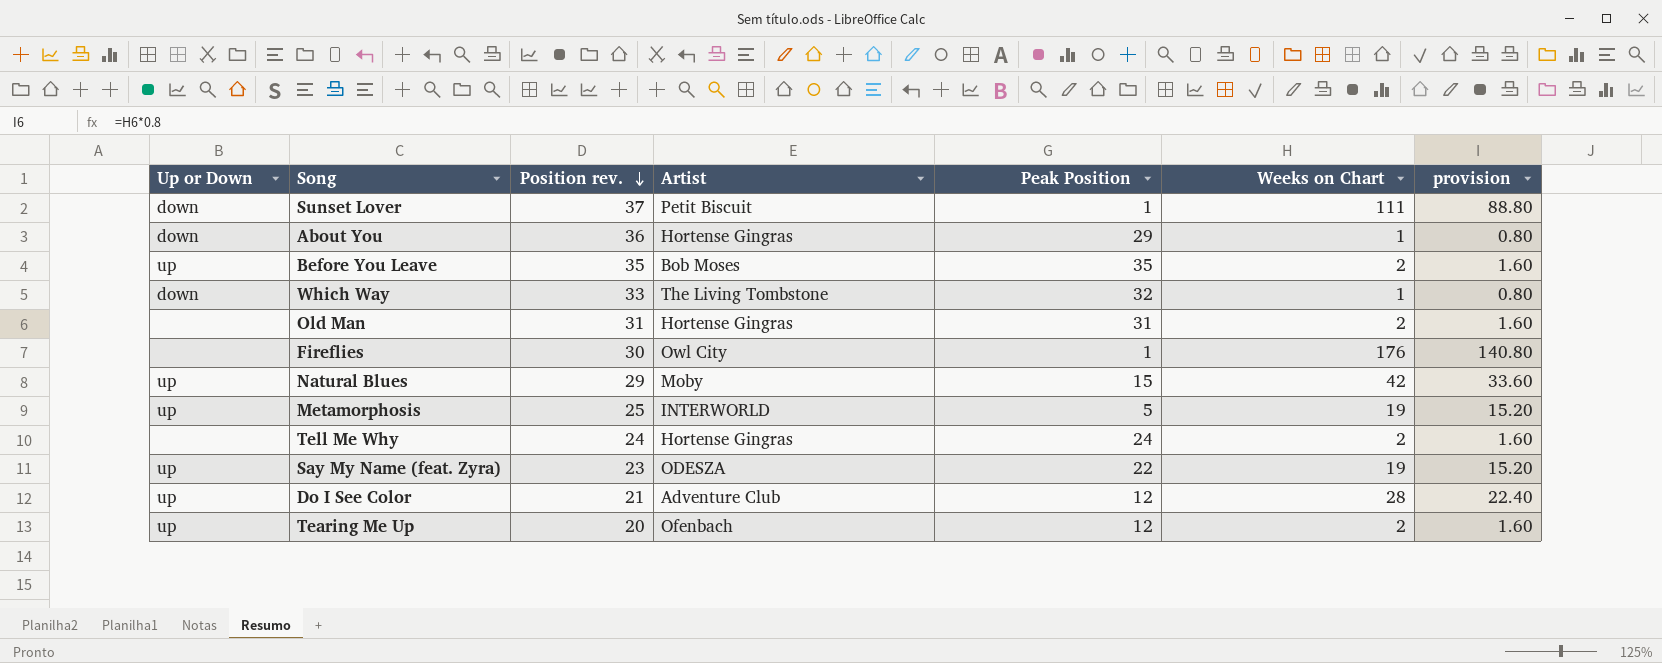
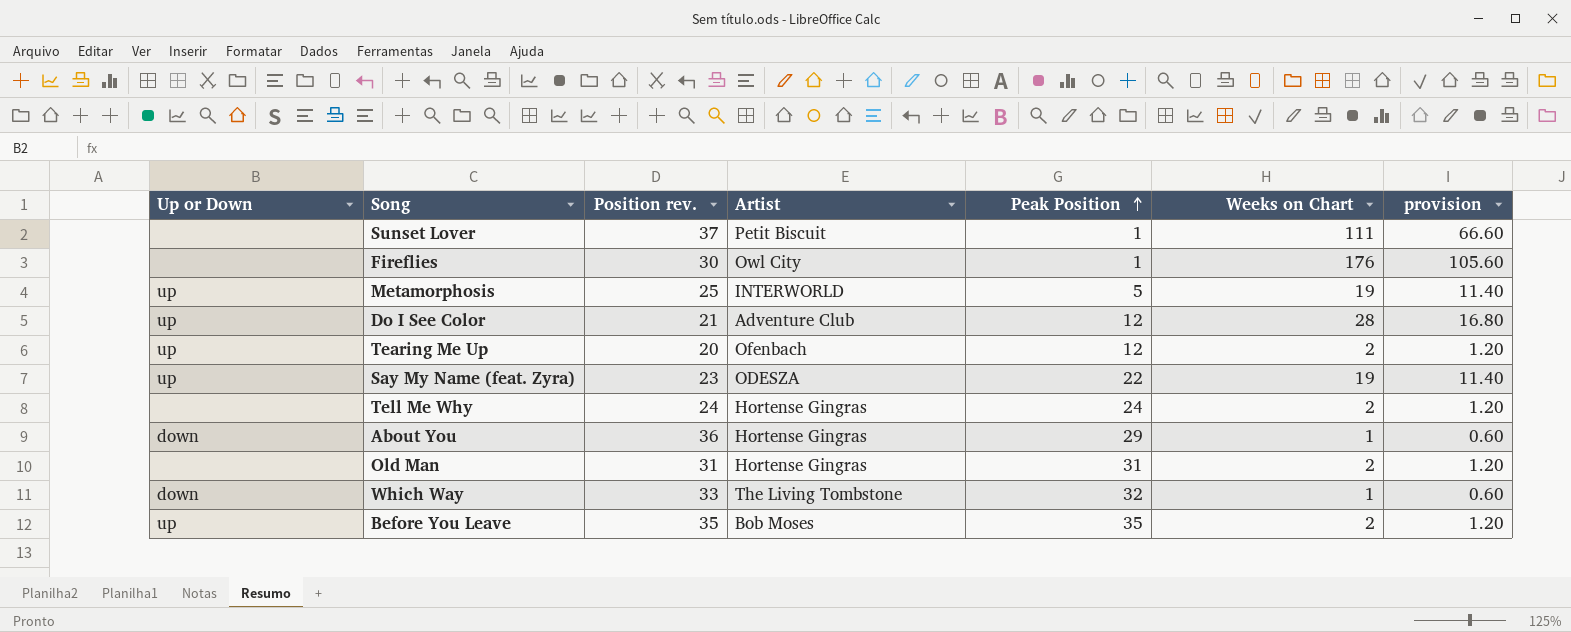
row order: Position rev. descending -> Peak Position ascending
column provision | formula: [Weeks on Chart] * 0.8 -> [Weeks on Chart] * 0.6
row Natural Blues: up | 29 | Moby | 15 | 42 | 33.60 -> none
Sunset Lover | Up or Down: down -> none

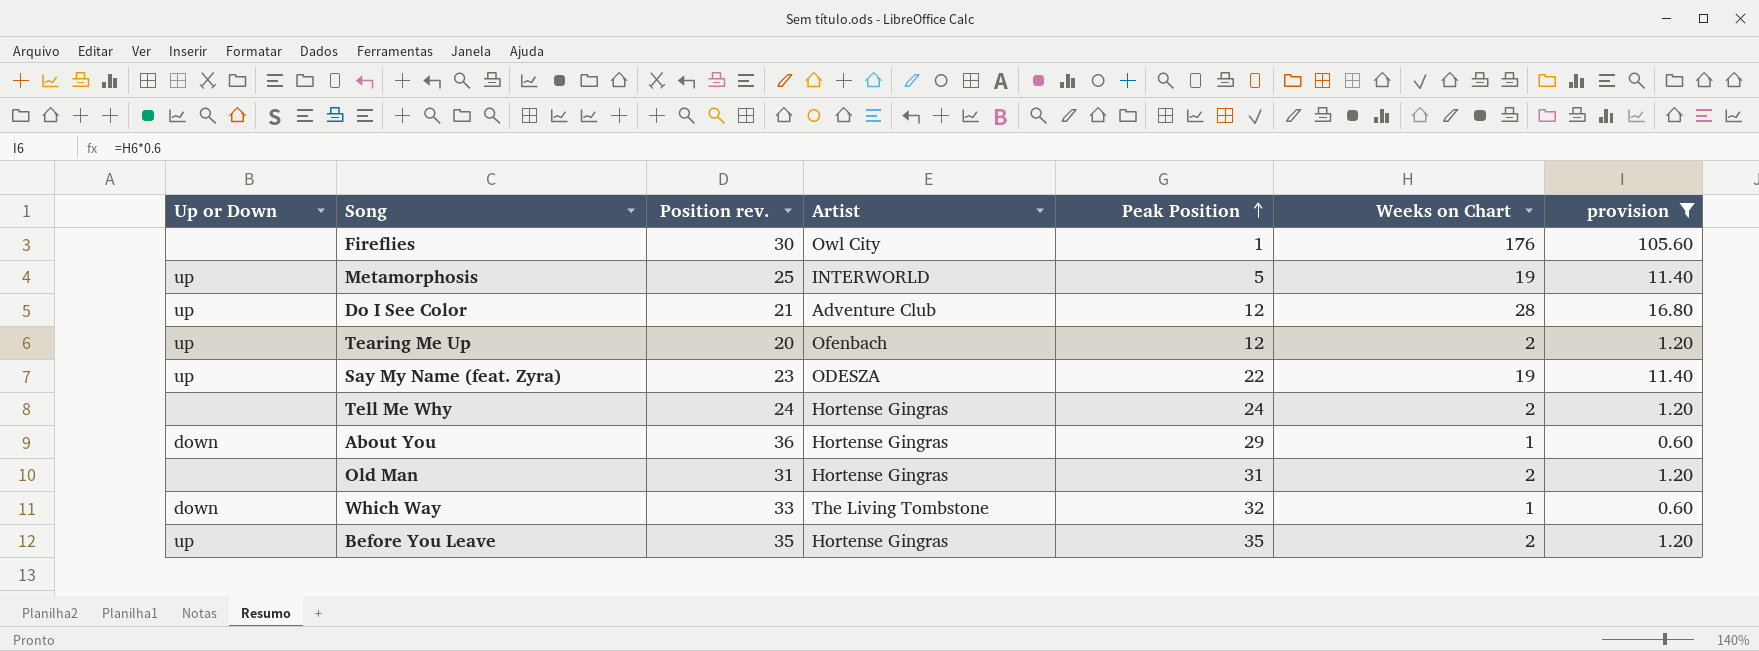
filter: none -> provision != 66.60
Before You Leave | Artist: Bob Moses -> Hortense Gingras

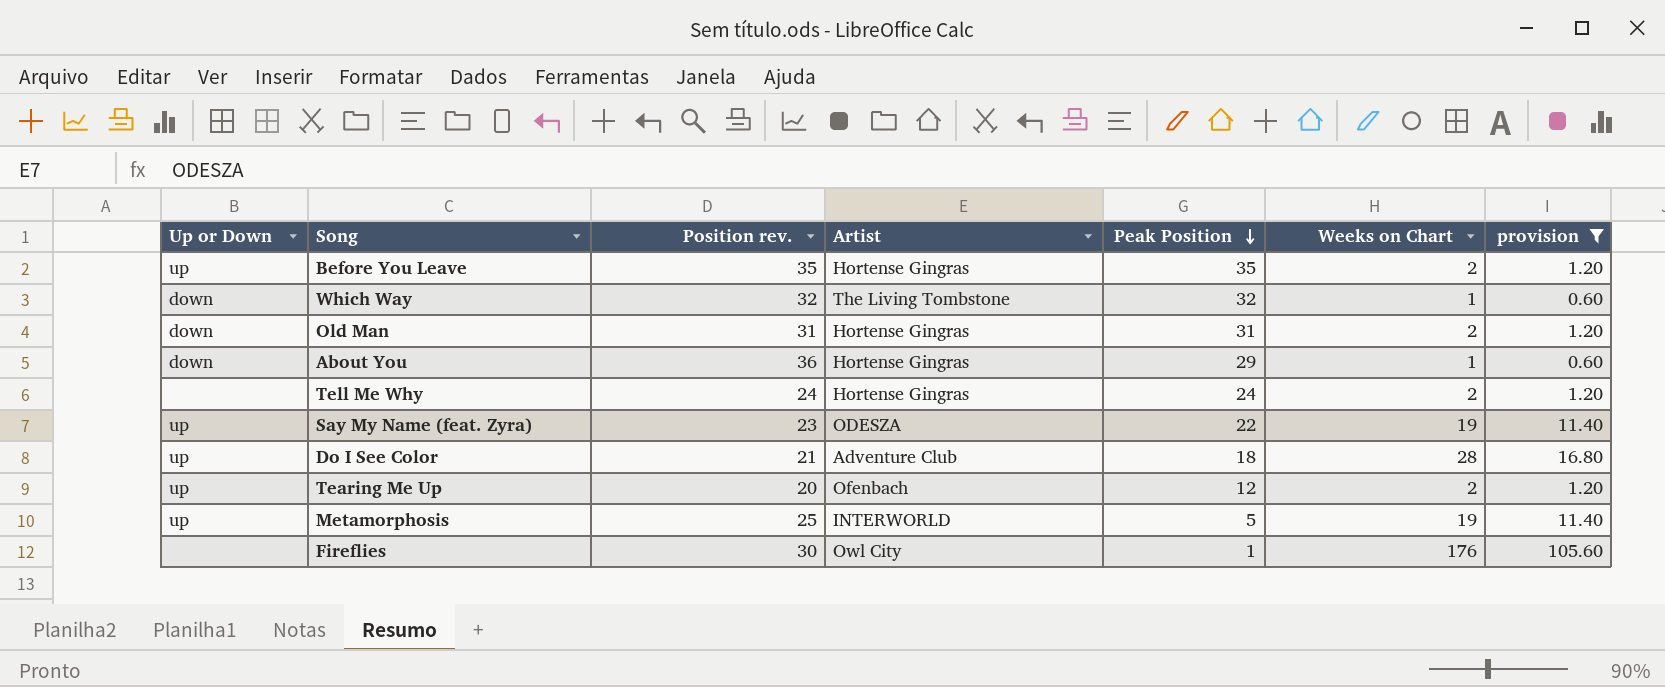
row order: Peak Position ascending -> Peak Position descending
Which Way | Position rev.: 33 -> 32
Old Man | Up or Down: none -> down
Do I See Color | Peak Position: 12 -> 18

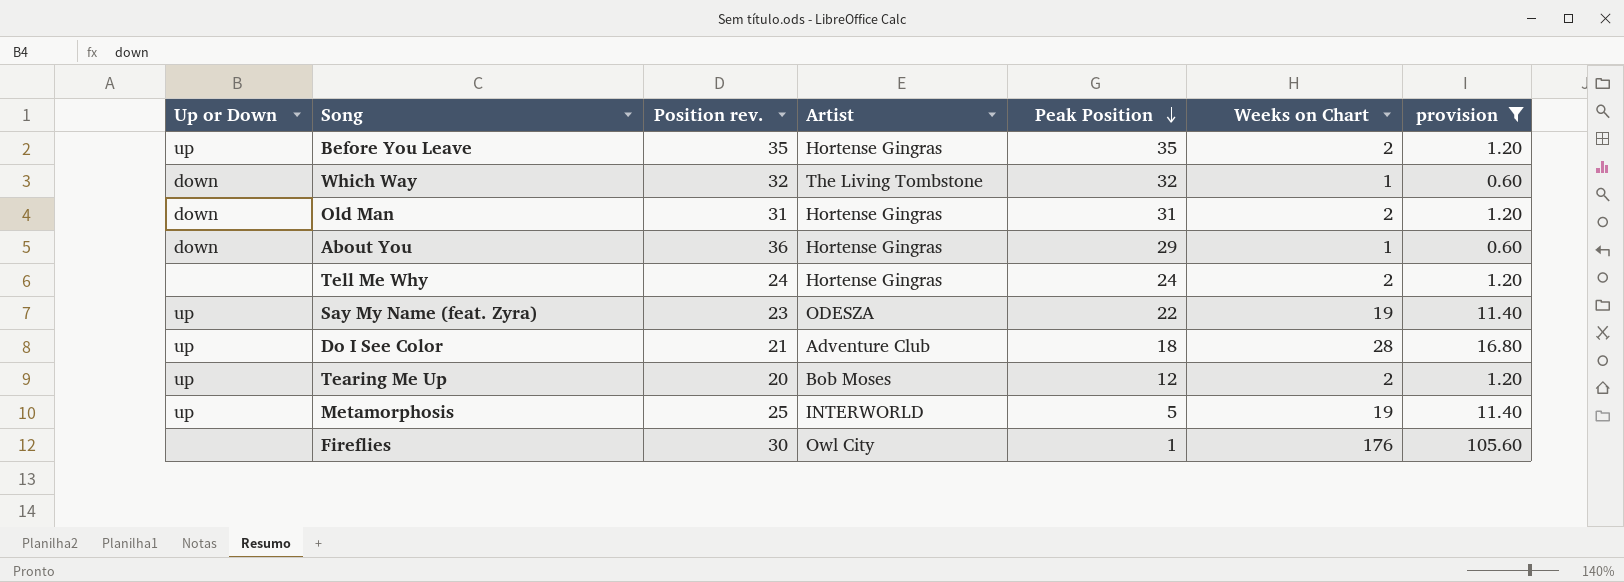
Tearing Me Up | Artist: Ofenbach -> Bob Moses

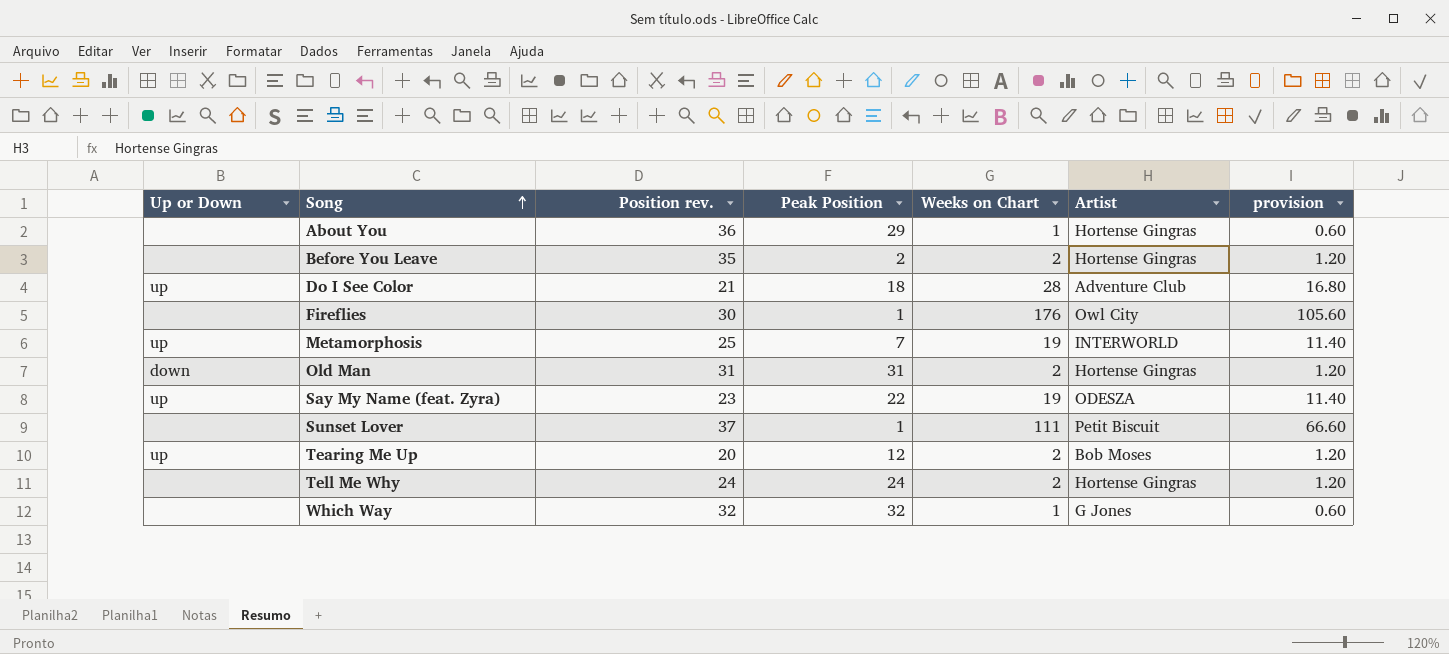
filter: provision != 66.60 -> none
row order: Peak Position descending -> Song ascending
column Artist | position: 4 -> 6
About You | Up or Down: down -> none
Before You Leave | Up or Down: up -> none
Before You Leave | Peak Position: 35 -> 2
Metamorphosis | Peak Position: 5 -> 7
Which Way | Up or Down: down -> none
Which Way | Artist: The Living Tombstone -> G Jones

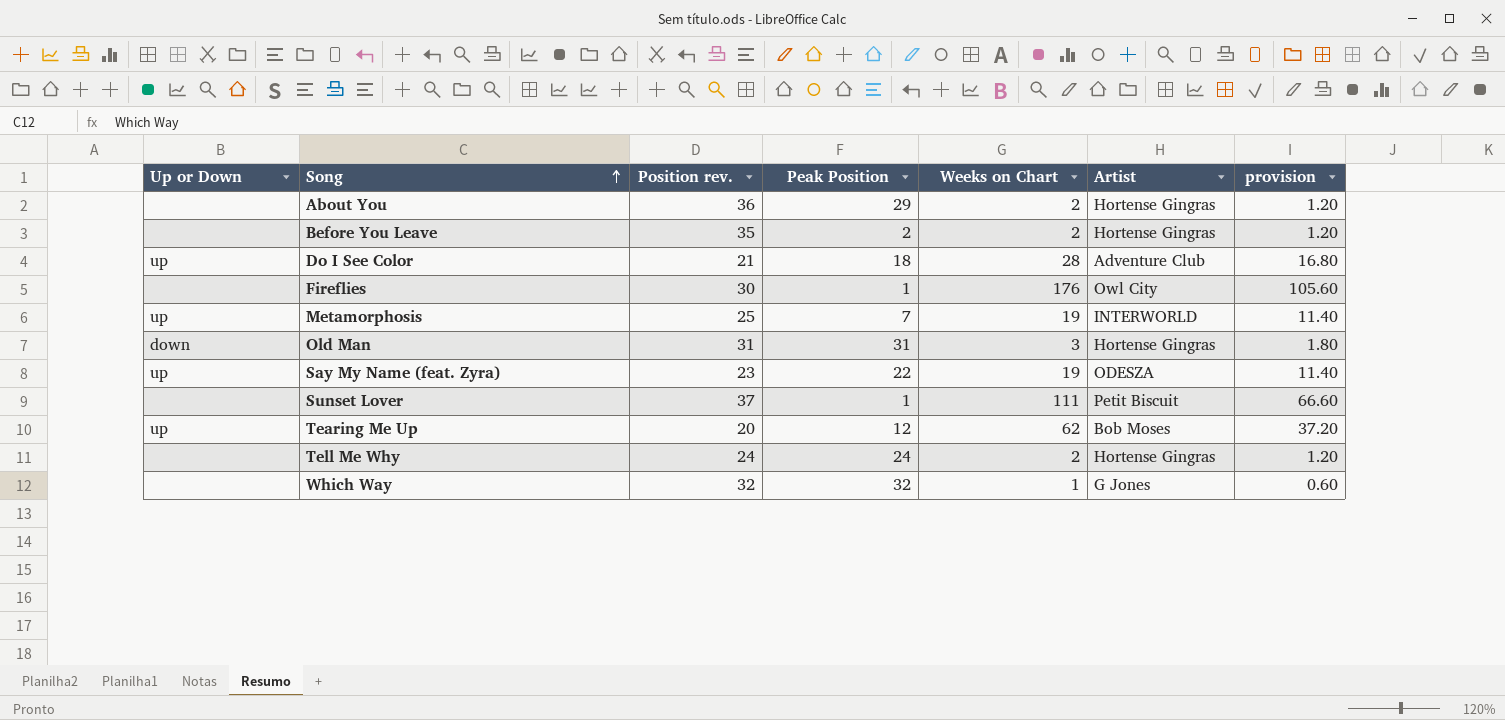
About You | Weeks on Chart: 1 -> 2
About You | provision: 0.60 -> 1.20
Old Man | Weeks on Chart: 2 -> 3
Old Man | provision: 1.20 -> 1.80
Tearing Me Up | Weeks on Chart: 2 -> 62
Tearing Me Up | provision: 1.20 -> 37.20

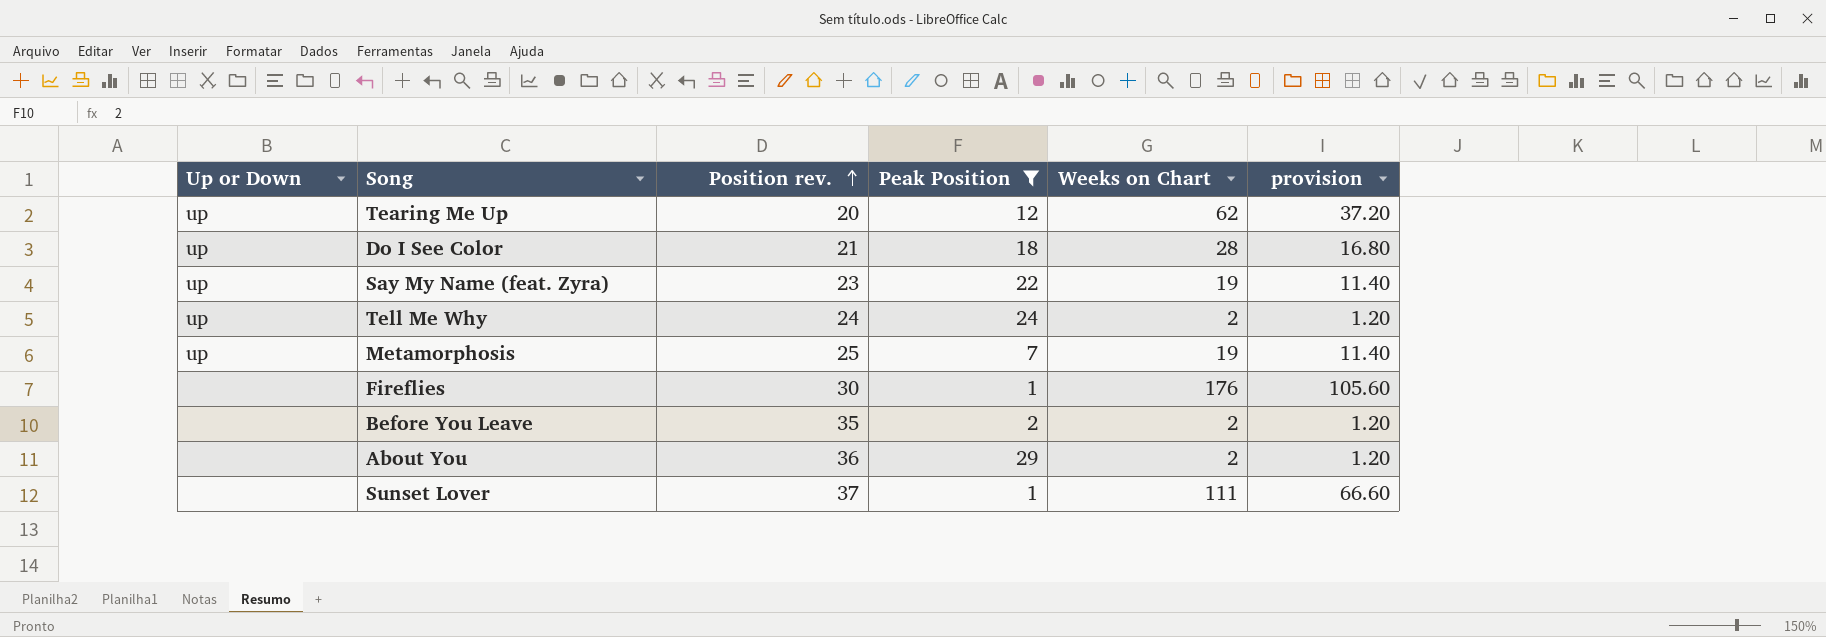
filter: none -> Peak Position <= 29
row order: Song ascending -> Position rev. ascending
column Artist | position: 6 -> none
Tell Me Why | Up or Down: none -> up

